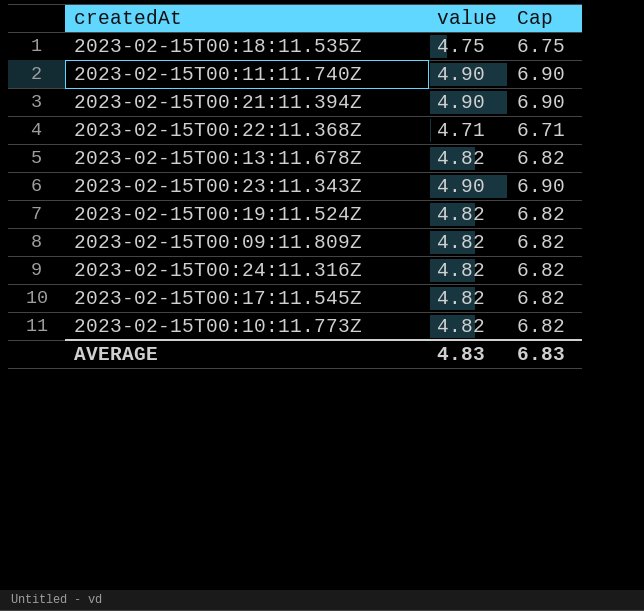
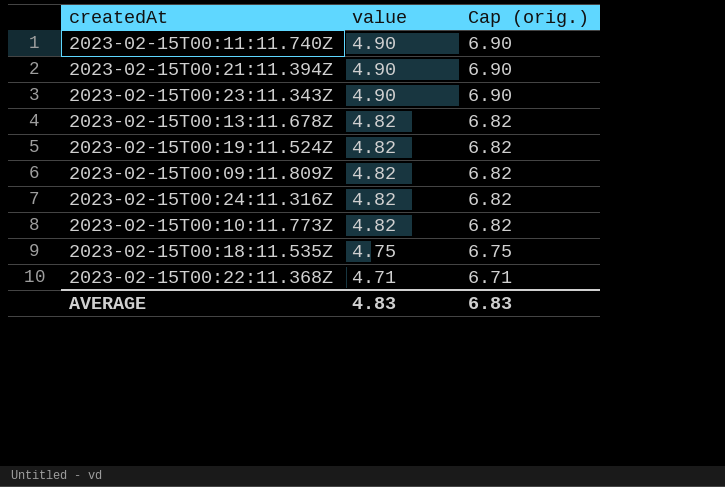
row order: none -> value descending
column name: Cap -> Cap (orig.)
row 2023-02-15T00:17:11.545Z: 4.82 | 6.82 -> none

